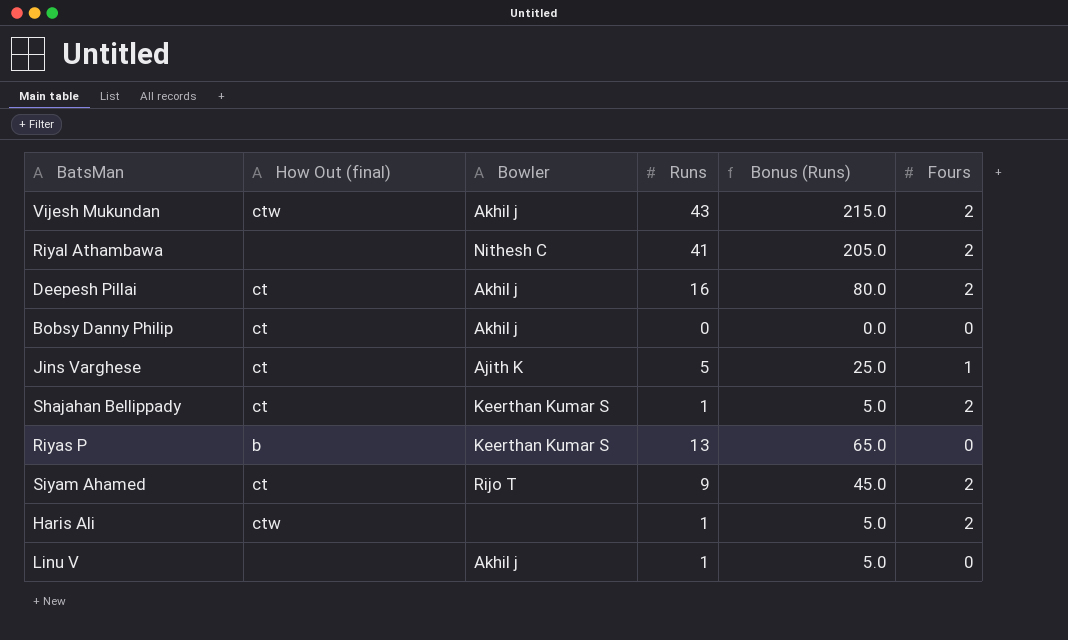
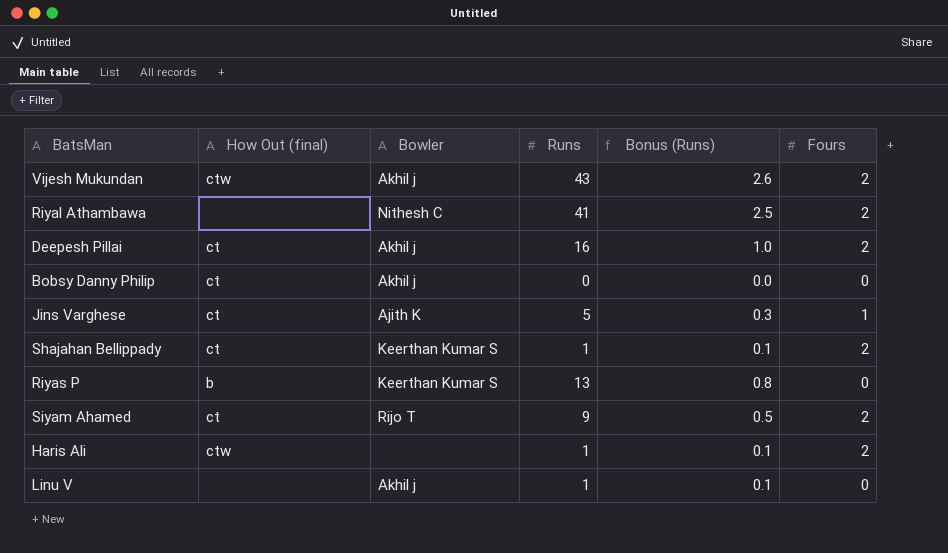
column Bonus (Runs) | formula: [Runs] * 5 -> [Runs] * 0.06

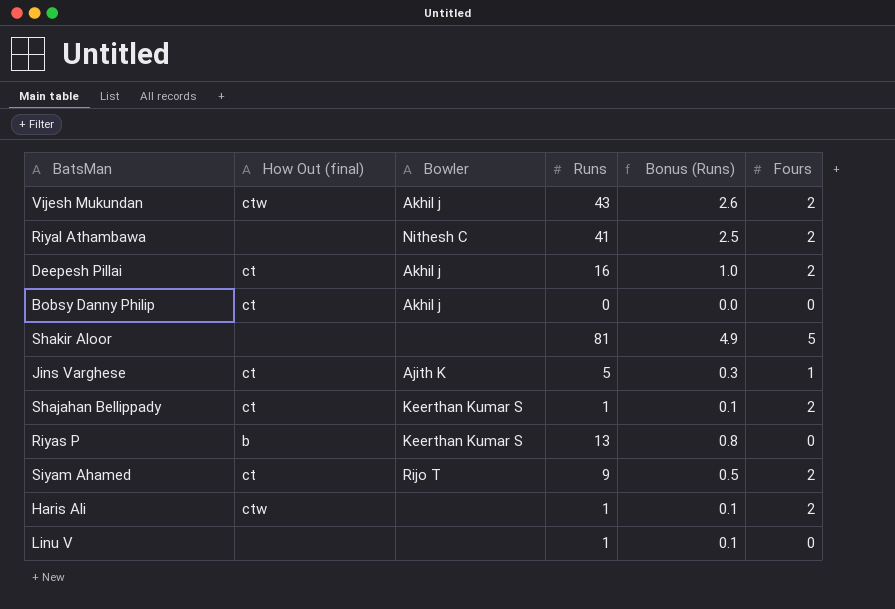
row Shakir Aloor: none -> none | none | 81 | 4.9 | 5
Linu V | Bowler: Akhil j -> none

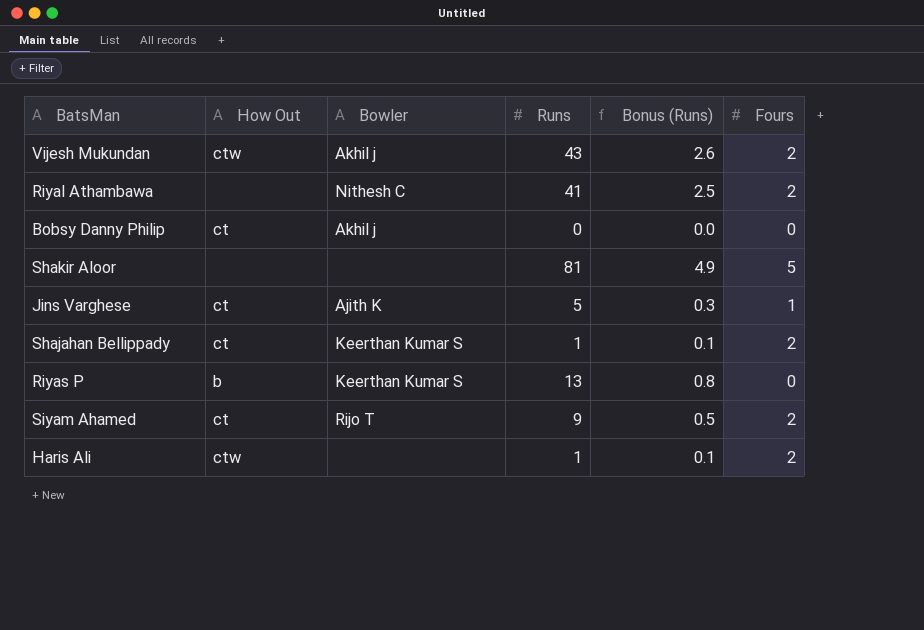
column name: How Out (final) -> How Out
row Deepesh Pillai: ct | Akhil j | 16 | 1.0 | 2 -> none
row Linu V: none | none | 1 | 0.1 | 0 -> none

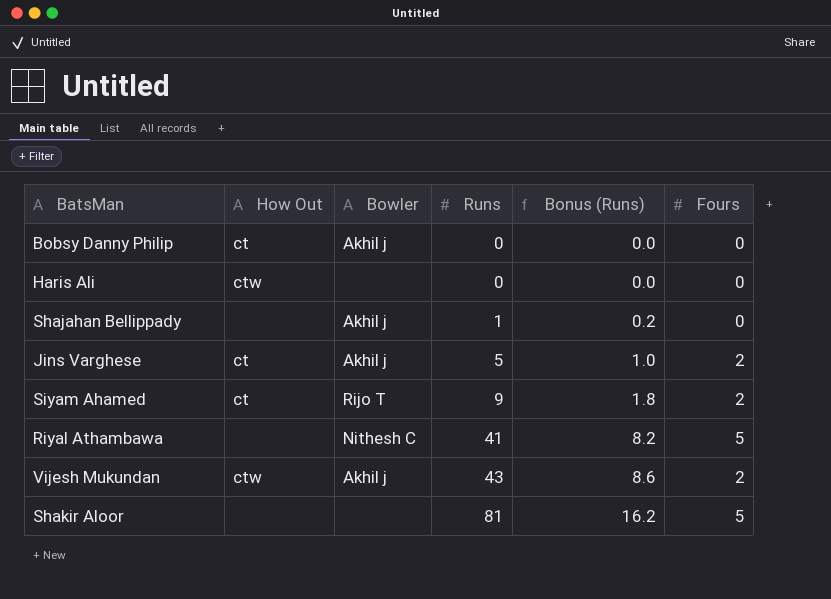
row order: none -> Runs ascending
column Bonus (Runs) | formula: [Runs] * 0.06 -> [Runs] * 0.2
row Riyas P: b | Keerthan Kumar S | 13 | 0.8 | 0 -> none
Haris Ali | Runs: 1 -> 0
Haris Ali | Fours: 2 -> 0
Shajahan Bellippady | How Out: ct -> none
Shajahan Bellippady | Bowler: Keerthan Kumar S -> Akhil j
Shajahan Bellippady | Fours: 2 -> 0
Jins Varghese | Bowler: Ajith K -> Akhil j
Jins Varghese | Fours: 1 -> 2
Riyal Athambawa | Fours: 2 -> 5

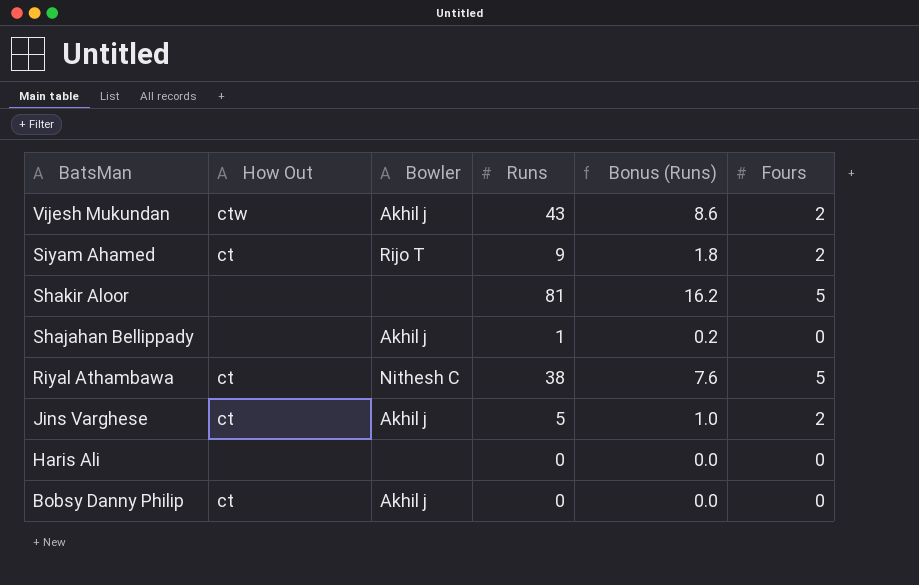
row order: Runs ascending -> BatsMan descending
Riyal Athambawa | How Out: none -> ct
Riyal Athambawa | Runs: 41 -> 38
Riyal Athambawa | Bonus (Runs): 8.2 -> 7.6
Haris Ali | How Out: ctw -> none

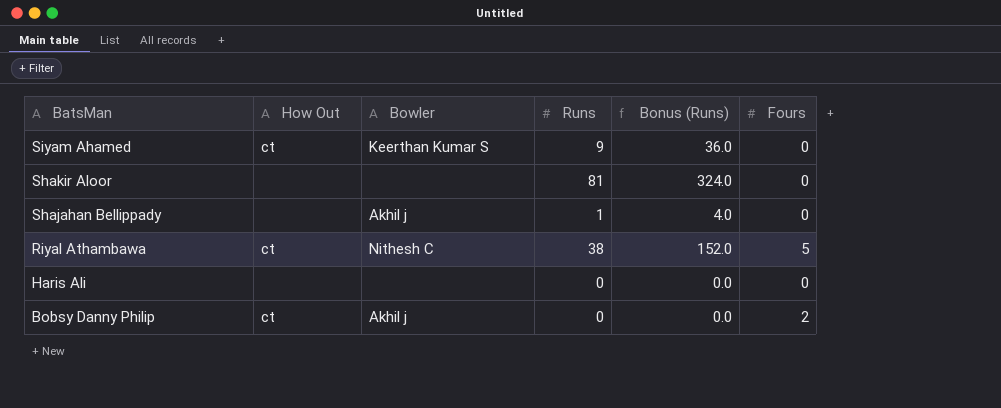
column Bonus (Runs) | formula: [Runs] * 0.2 -> [Runs] * 4
row Vijesh Mukundan: ctw | Akhil j | 43 | 8.6 | 2 -> none
row Jins Varghese: ct | Akhil j | 5 | 1.0 | 2 -> none
Siyam Ahamed | Bowler: Rijo T -> Keerthan Kumar S
Siyam Ahamed | Fours: 2 -> 0
Shakir Aloor | Fours: 5 -> 0
Bobsy Danny Philip | Fours: 0 -> 2

